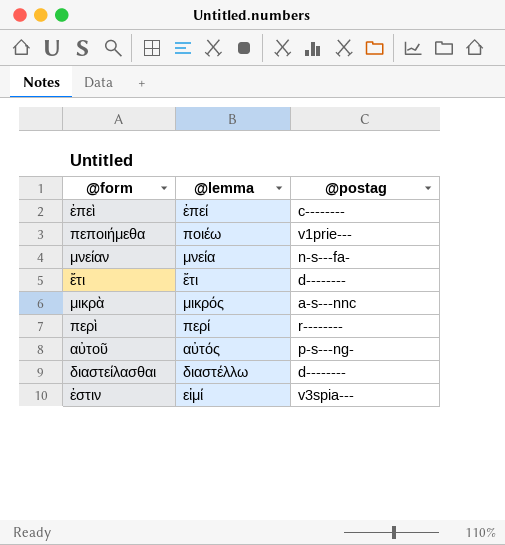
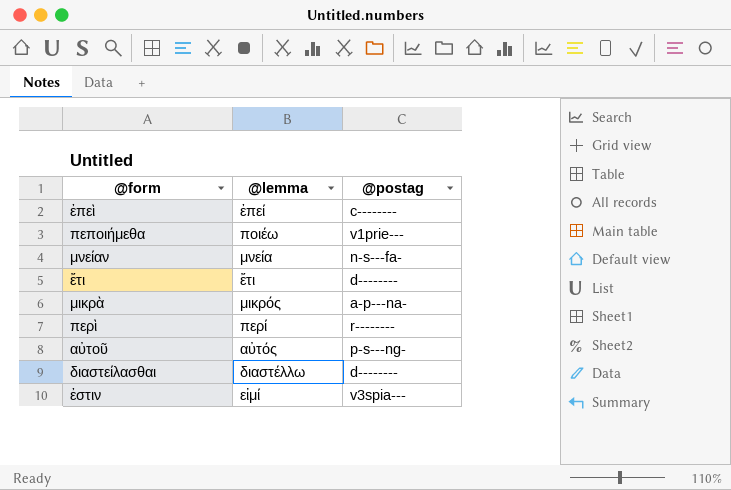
μικρὰ | @postag: a-s---nnc -> a-p---na-

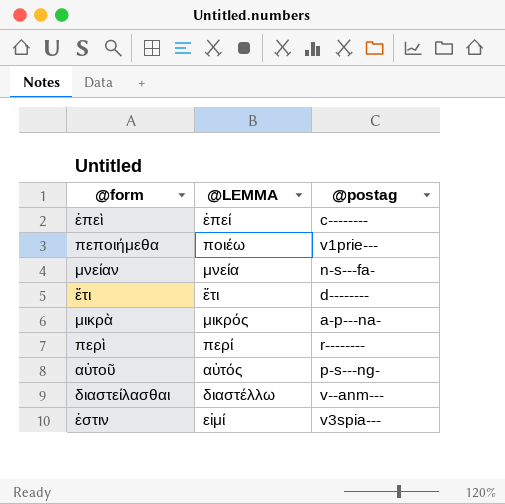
column name: @lemma -> @LEMMA
διαστείλασθαι | @postag: d-------- -> v--anm---

